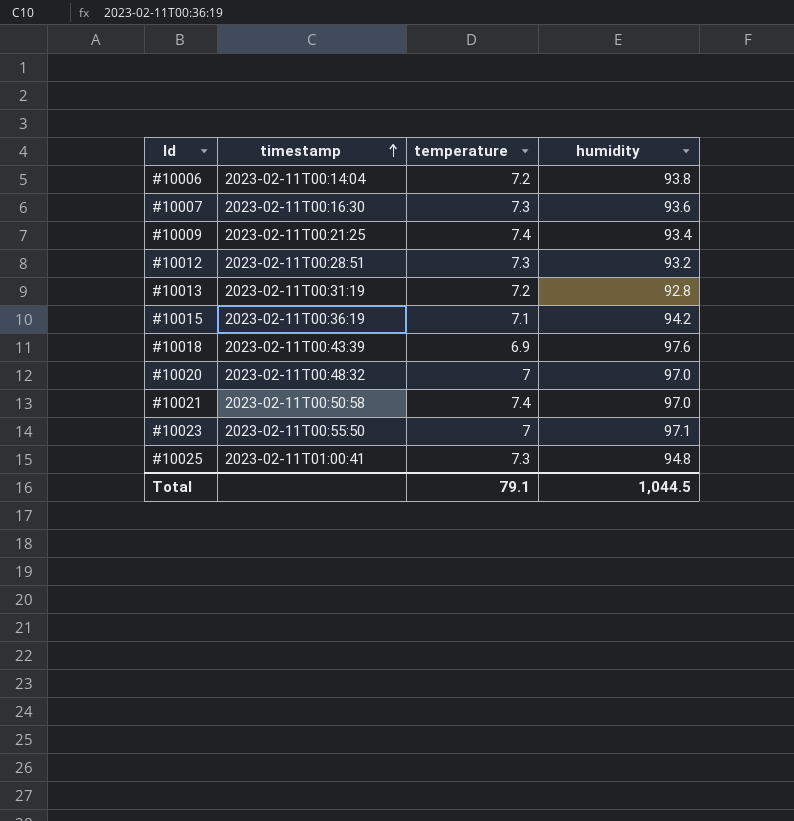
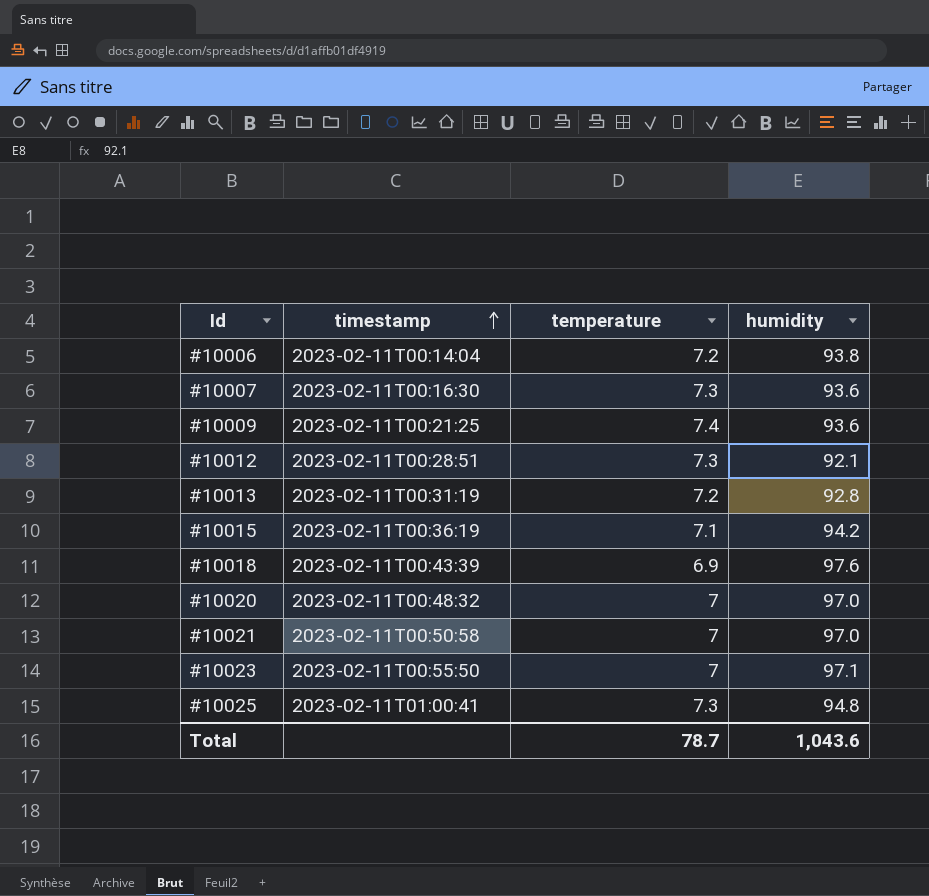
#10009 | humidity: 93.4 -> 93.6
#10012 | humidity: 93.2 -> 92.1
#10021 | temperature: 7.4 -> 7
Total | temperature: 79.1 -> 78.7
Total | humidity: 1,044.5 -> 1,043.6

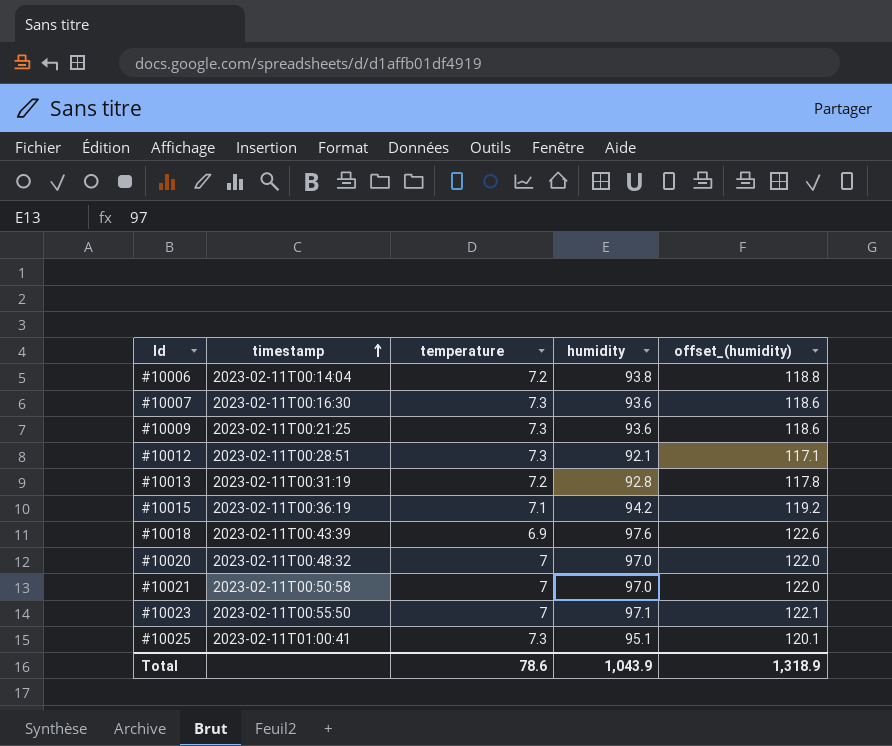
column offset_(humidity) | formula: none -> [humidity] + 25
#10009 | temperature: 7.4 -> 7.3
#10025 | humidity: 94.8 -> 95.1
Total | temperature: 78.7 -> 78.6
Total | humidity: 1,043.6 -> 1,043.9

